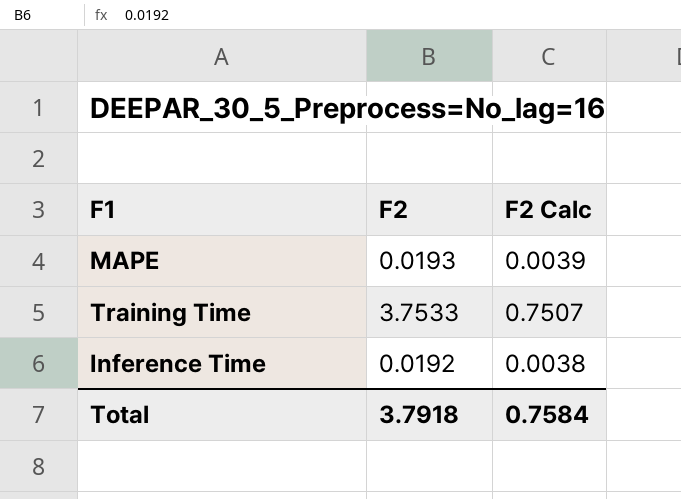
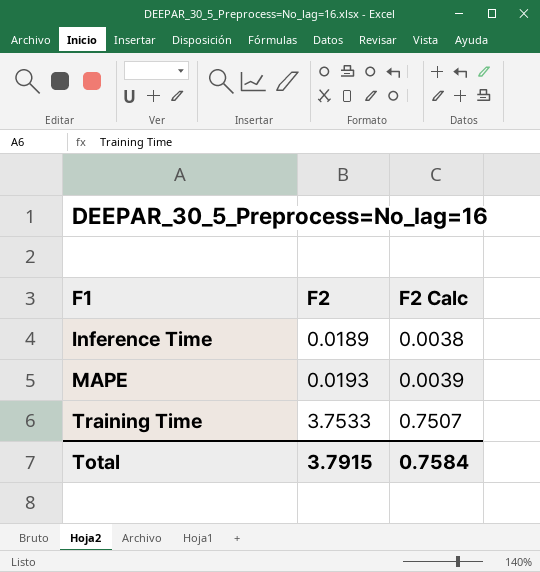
row order: none -> F1 ascending
Inference Time | F2: 0.0192 -> 0.0189
Total | F2: 3.7918 -> 3.7915

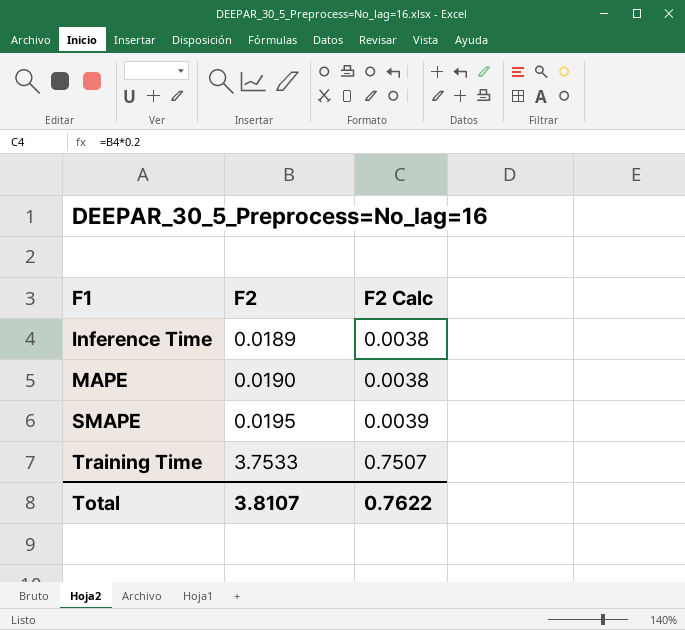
MAPE | F2: 0.0193 -> 0.0190
MAPE | F2 Calc: 0.0039 -> 0.0038
row SMAPE: none -> 0.0195 | 0.0039
Total | F2: 3.7915 -> 3.8107
Total | F2 Calc: 0.7584 -> 0.7622

